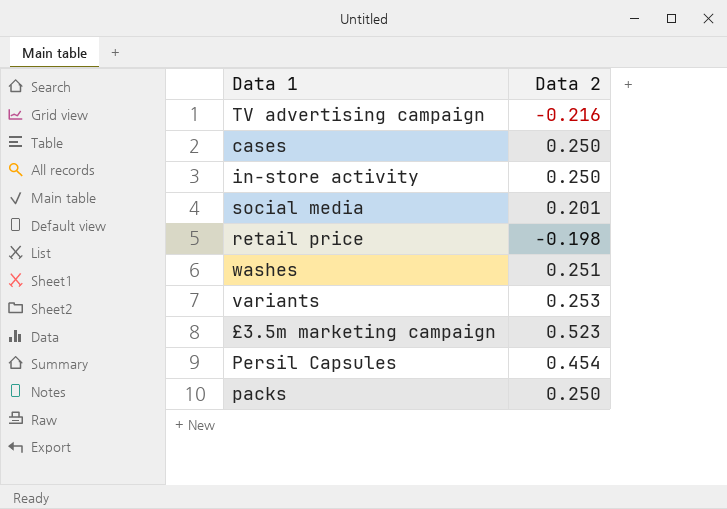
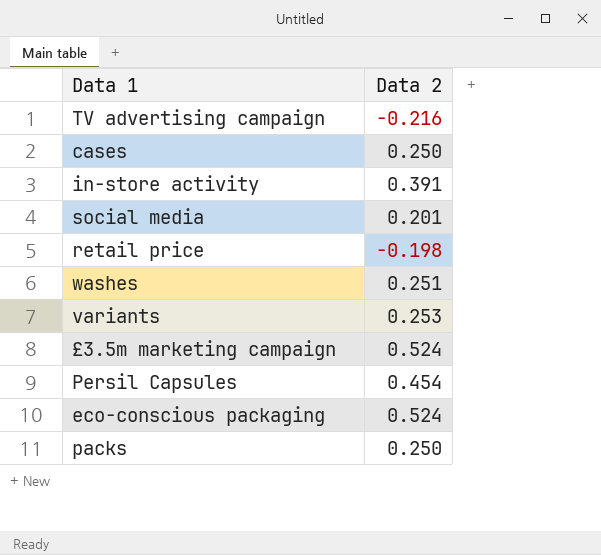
in-store activity | Data 2: 0.250 -> 0.391
£3.5m marketing campaign | Data 2: 0.523 -> 0.524
row eco-conscious packaging: none -> 0.524

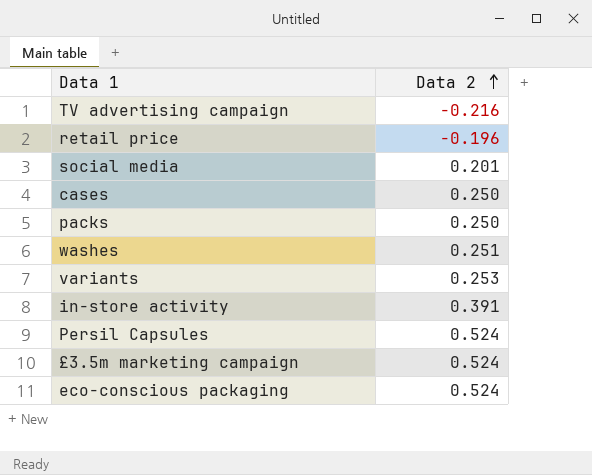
row order: none -> Data 2 ascending
retail price | Data 2: -0.198 -> -0.196
Persil Capsules | Data 2: 0.454 -> 0.524

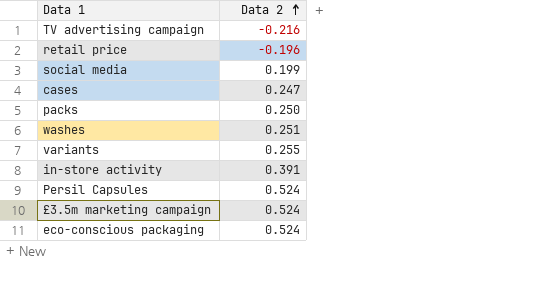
social media | Data 2: 0.201 -> 0.199
cases | Data 2: 0.250 -> 0.247
variants | Data 2: 0.253 -> 0.255

